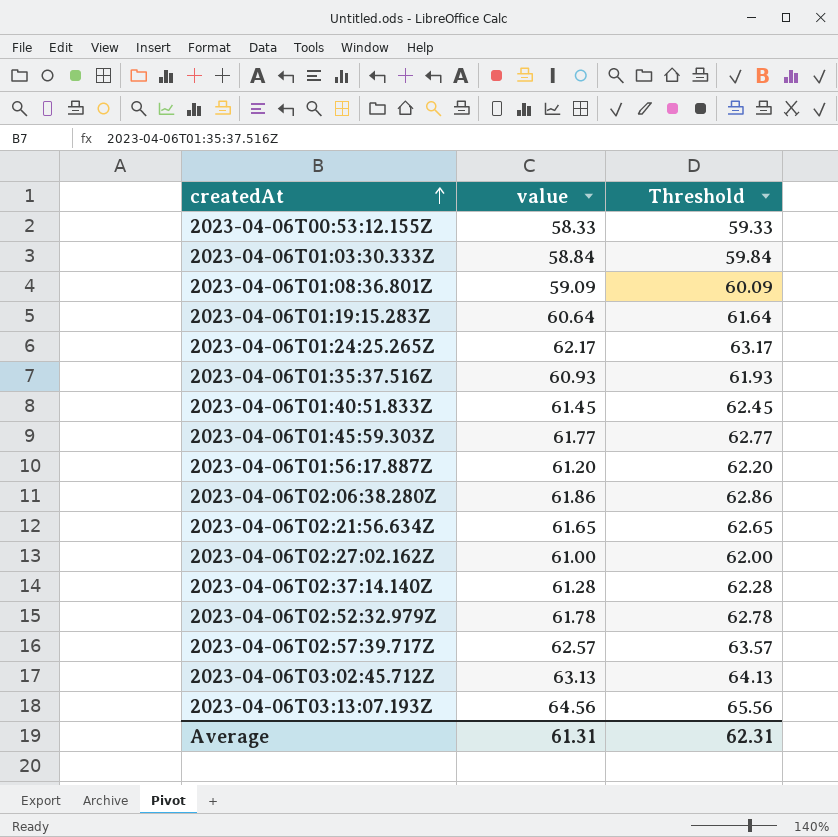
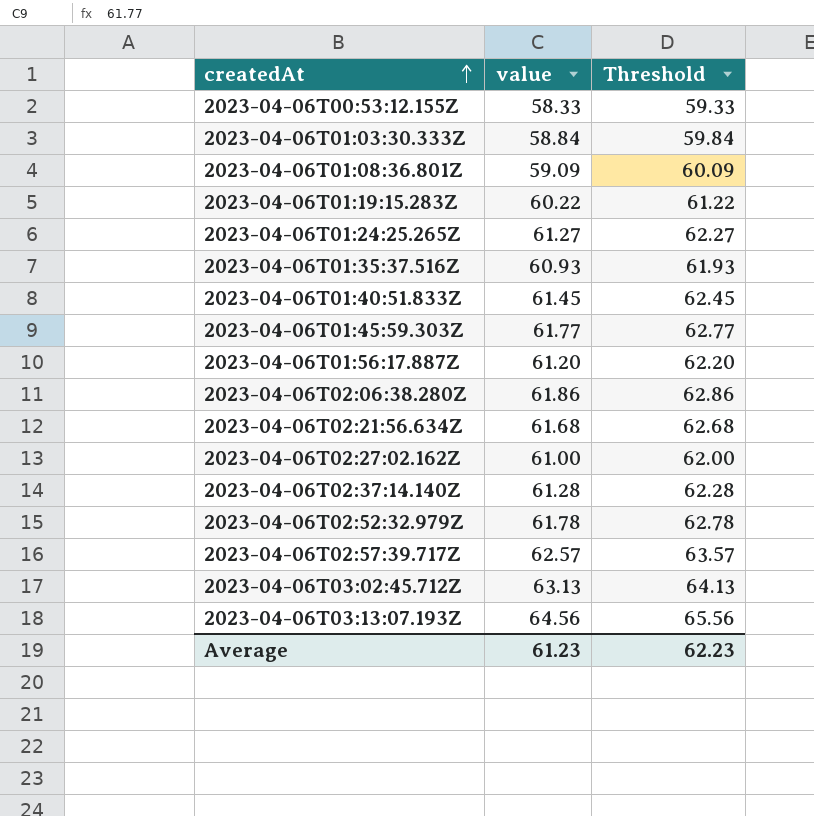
2023-04-06T01:19:15.283Z | value: 60.64 -> 60.22
2023-04-06T01:19:15.283Z | Threshold: 61.64 -> 61.22
2023-04-06T01:24:25.265Z | value: 62.17 -> 61.27
2023-04-06T01:24:25.265Z | Threshold: 63.17 -> 62.27
2023-04-06T02:21:56.634Z | value: 61.65 -> 61.68
2023-04-06T02:21:56.634Z | Threshold: 62.65 -> 62.68
Average | value: 61.31 -> 61.23
Average | Threshold: 62.31 -> 62.23

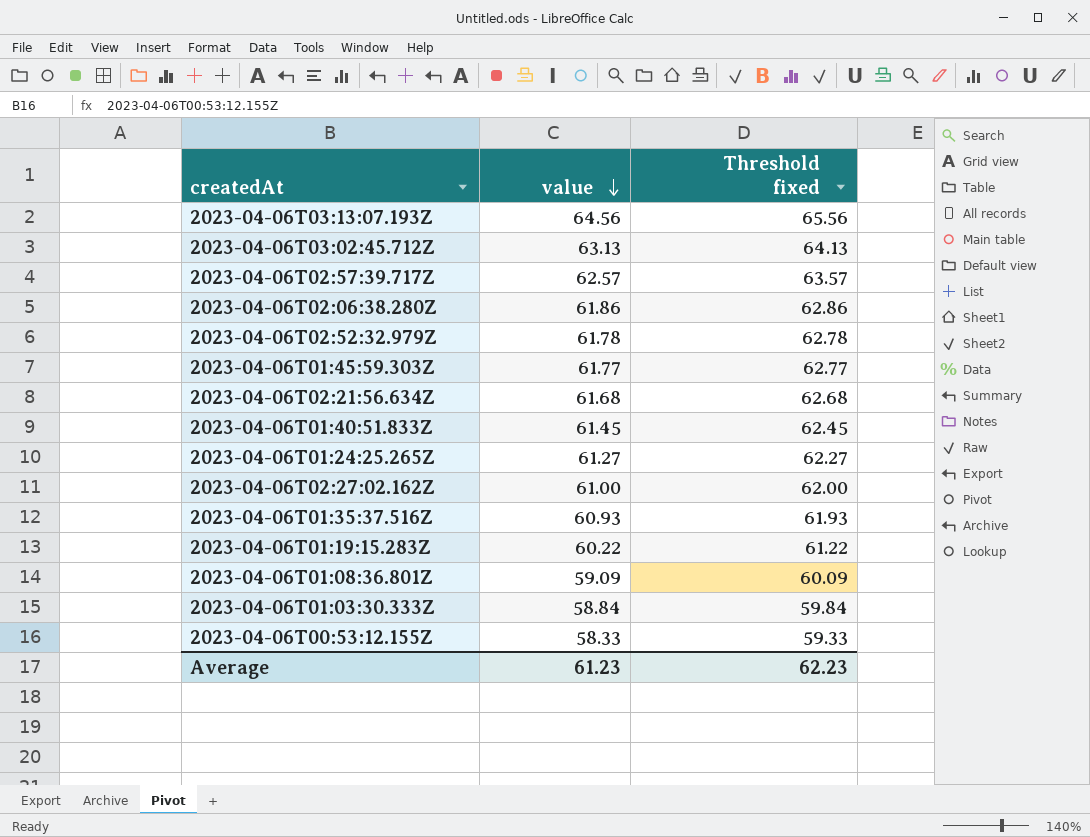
row order: createdAt ascending -> value descending
column name: Threshold -> Threshold fixed
row 2023-04-06T01:56:17.887Z: 61.20 | 62.20 -> none
row 2023-04-06T02:37:14.140Z: 61.28 | 62.28 -> none

